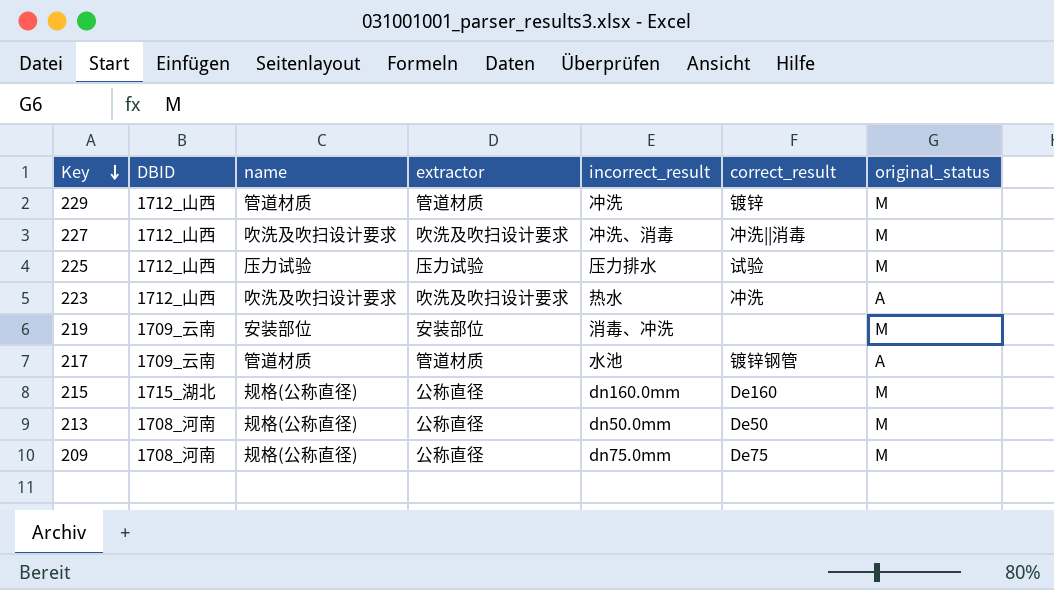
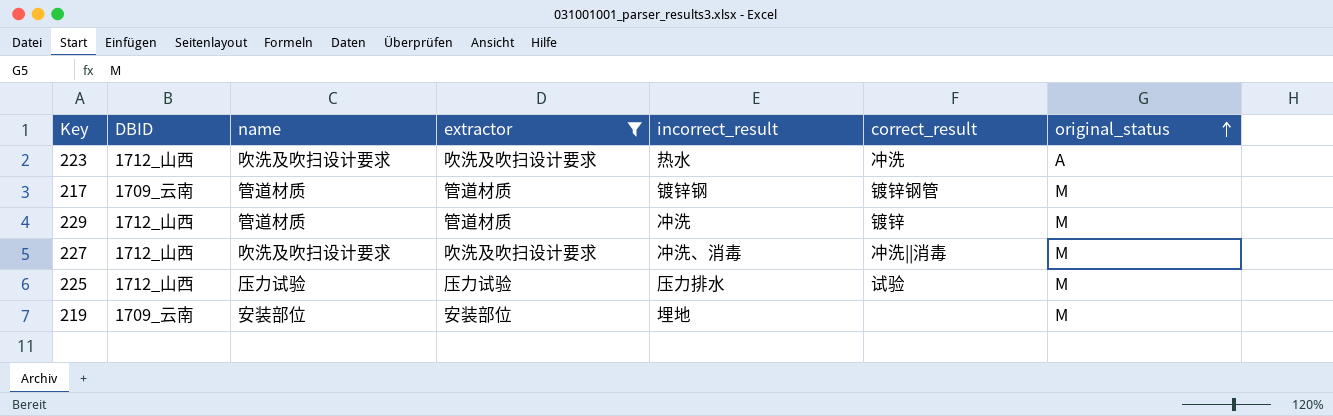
filter: none -> extractor != 公称直径
row order: Key descending -> original_status ascending
217 | incorrect_result: 水池 -> 镀锌钢
217 | original_status: A -> M
219 | incorrect_result: 消毒、冲洗 -> 埋地

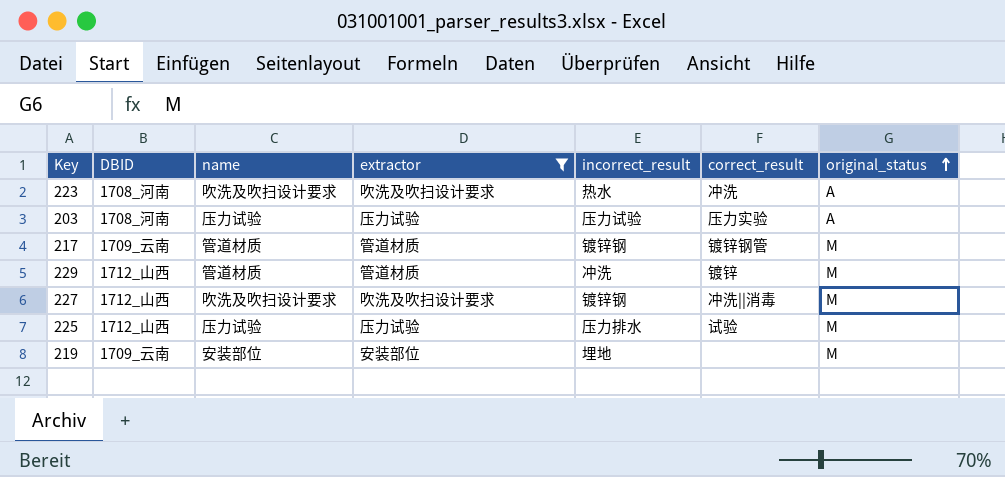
223 | DBID: 1712_山西 -> 1708_河南
row 203: none -> 1708_河南 | 压力试验 | 压力试验 | 压力试验 | 压力实验 | A
227 | incorrect_result: 冲洗、消毒 -> 镀锌钢

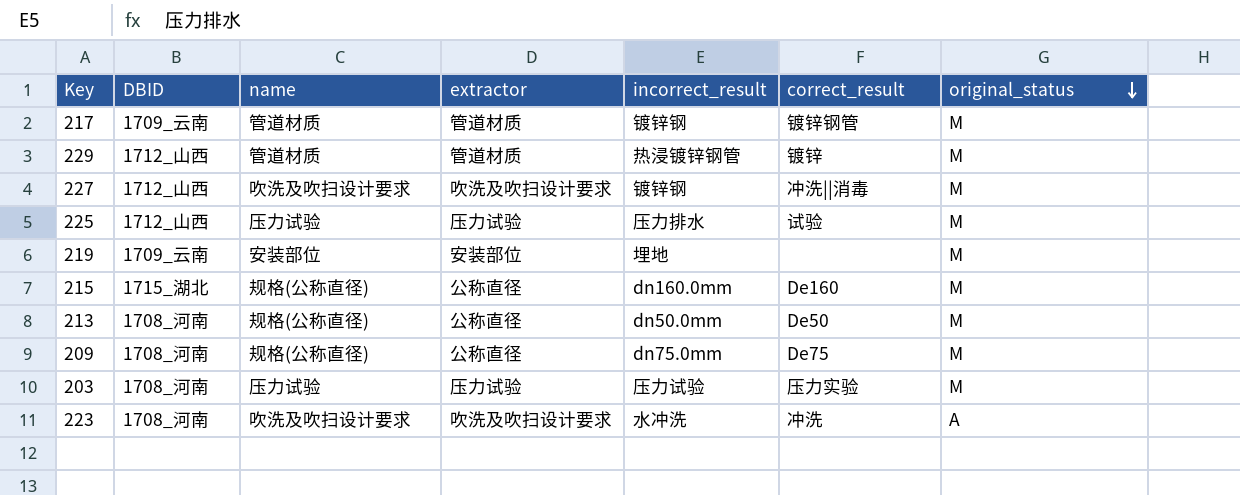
filter: extractor != 公称直径 -> none
row order: original_status ascending -> original_status descending
229 | incorrect_result: 冲洗 -> 热浸镀锌钢管
203 | original_status: A -> M
223 | incorrect_result: 热水 -> 水冲洗

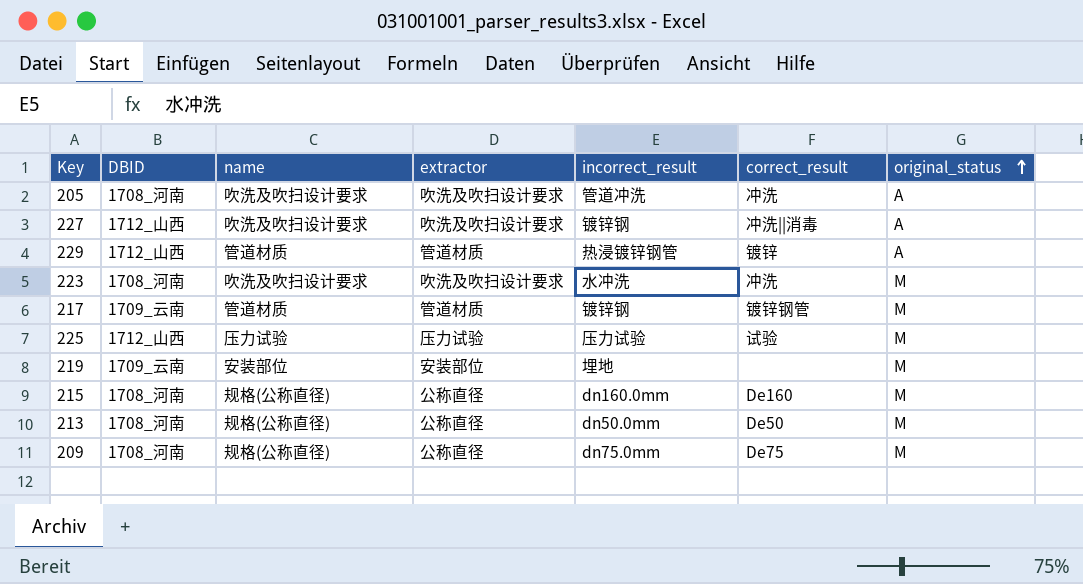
row order: original_status descending -> original_status ascending
row 203: 1708_河南 | 压力试验 | 压力试验 | 压力试验 | 压力实验 | M -> none
row 205: none -> 1708_河南 | 吹洗及吹扫设计要求 | 吹洗及吹扫设计要求 | 管道冲洗 | 冲洗 | A
227 | original_status: M -> A
229 | original_status: M -> A
223 | original_status: A -> M
225 | incorrect_result: 压力排水 -> 压力试验
215 | DBID: 1715_湖北 -> 1708_河南

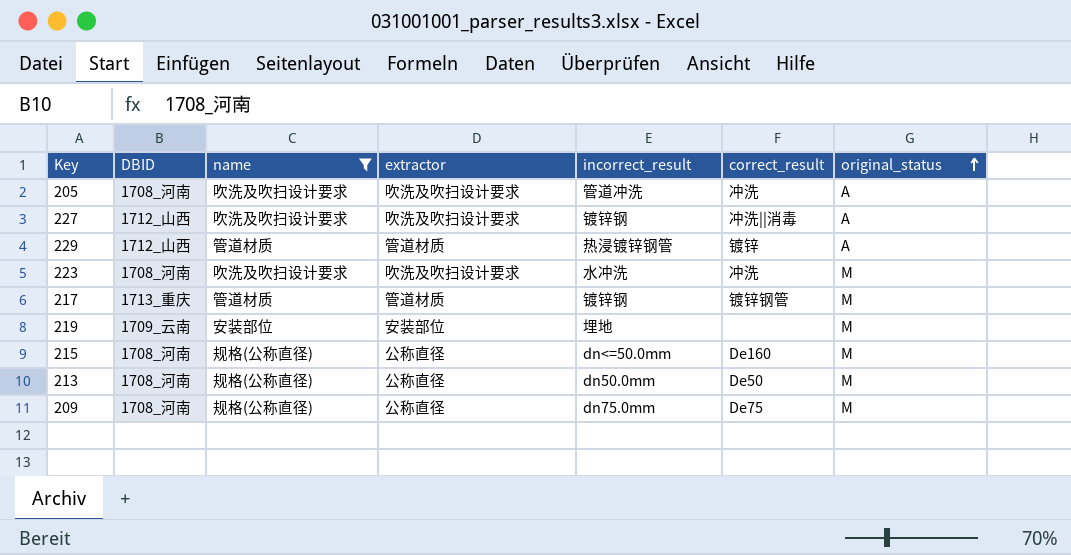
filter: none -> name != 压力试验
217 | DBID: 1709_云南 -> 1713_重庆
215 | incorrect_result: dn160.0mm -> dn<=50.0mm

